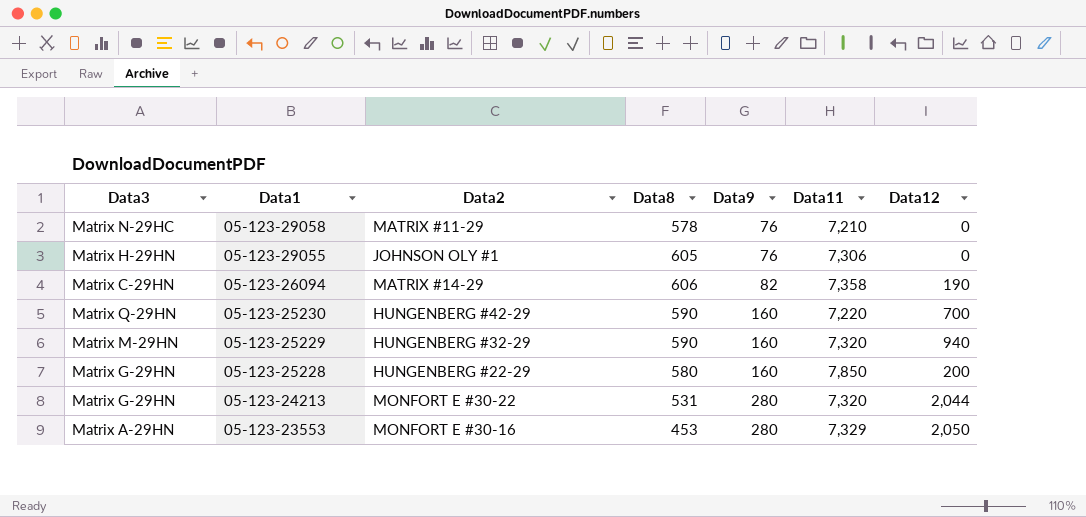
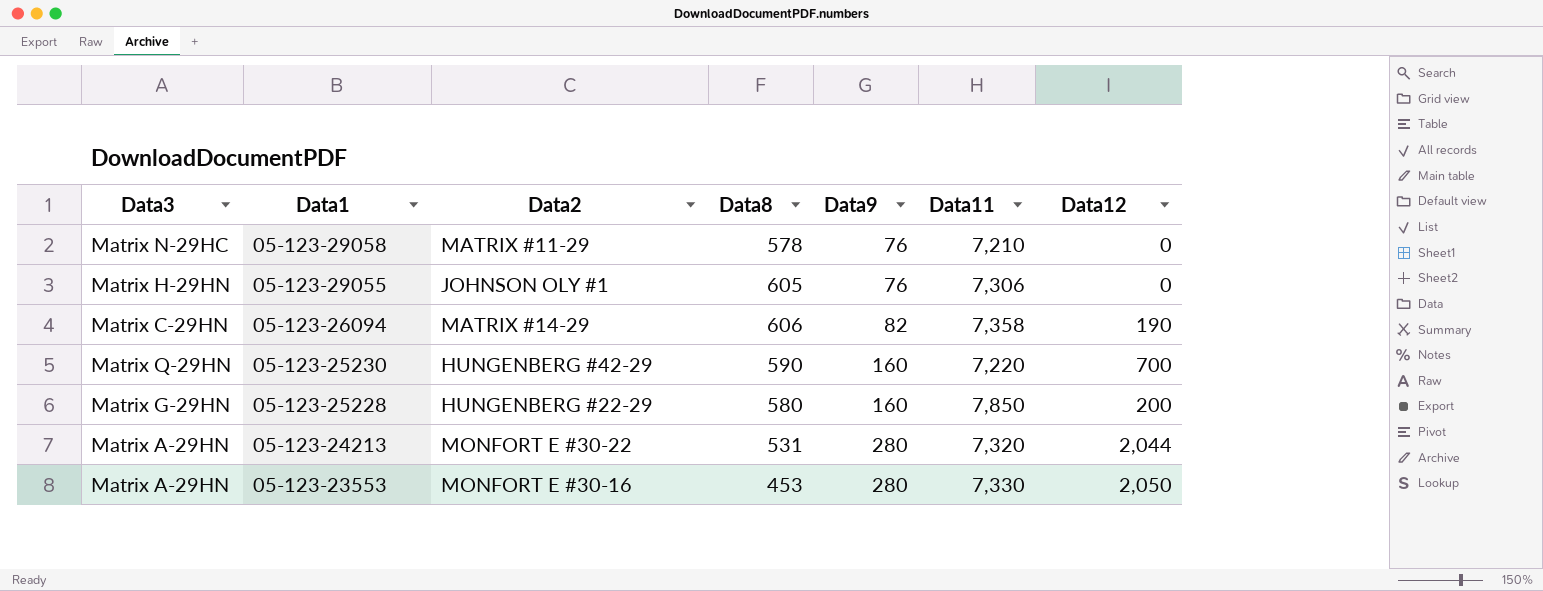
row 05-123-25229: Matrix M-29HN | HUNGENBERG #32-29 | 590 | 160 | 7,320 | 940 -> none
05-123-24213 | Data3: Matrix G-29HN -> Matrix A-29HN
05-123-23553 | Data11: 7,329 -> 7,330

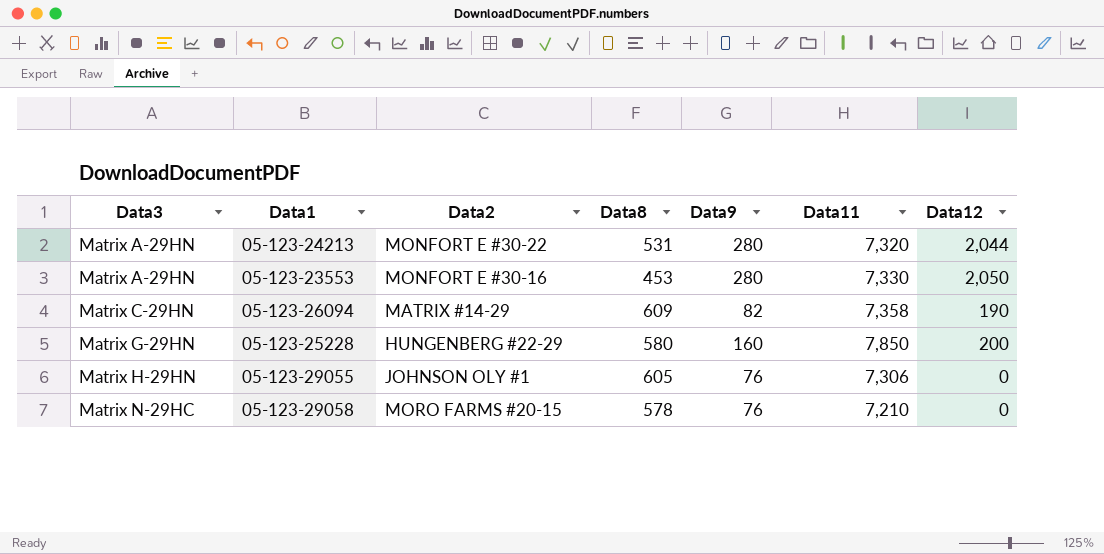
row order: Data1 descending -> Data3 ascending
row 05-123-25230: Matrix Q-29HN | HUNGENBERG #42-29 | 590 | 160 | 7,220 | 700 -> none
05-123-26094 | Data8: 606 -> 609
05-123-29058 | Data2: MATRIX #11-29 -> MORO FARMS #20-15

